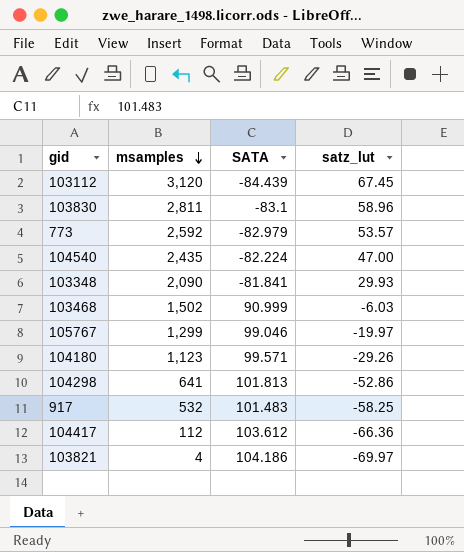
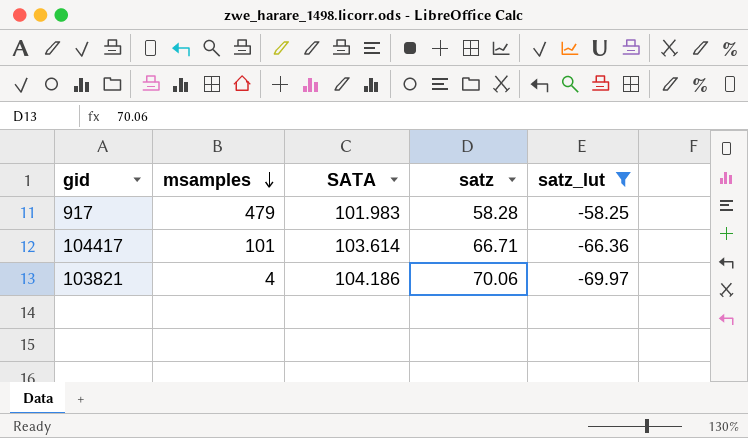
filter: none -> satz_lut <= -58.25
column satz | position: none -> 4
917 | msamples: 532 -> 479
917 | SATA: 101.483 -> 101.983
104417 | msamples: 112 -> 101
104417 | SATA: 103.612 -> 103.614

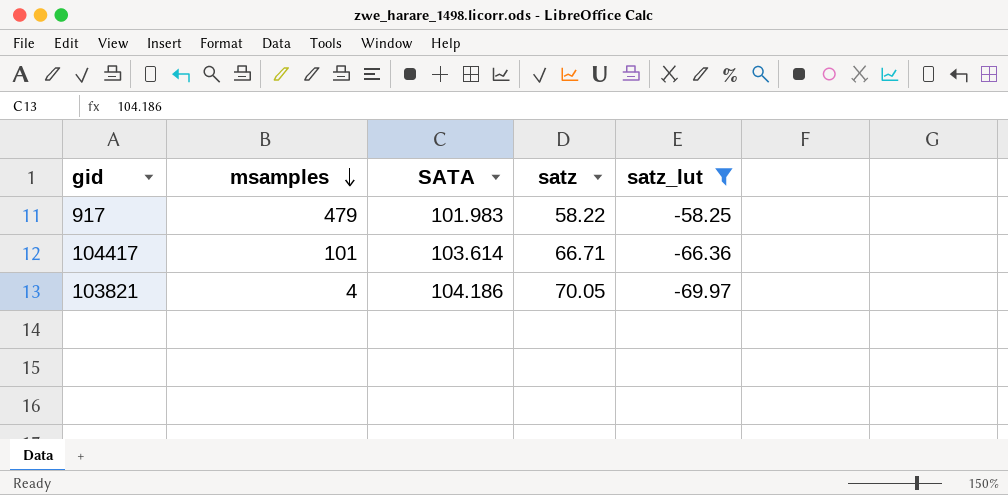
917 | satz: 58.28 -> 58.22
103821 | satz: 70.06 -> 70.05

